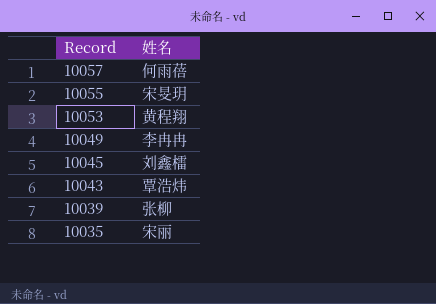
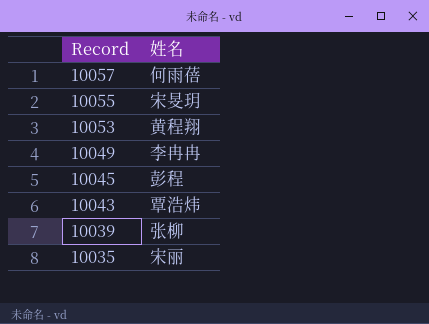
10045 | 姓名: 刘鑫檑 -> 彭程

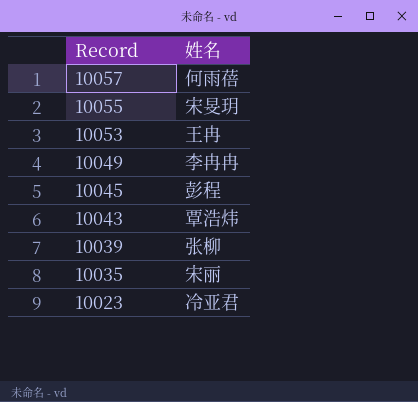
10053 | 姓名: 黄程翔 -> 王冉
row 10023: none -> 冷亚君

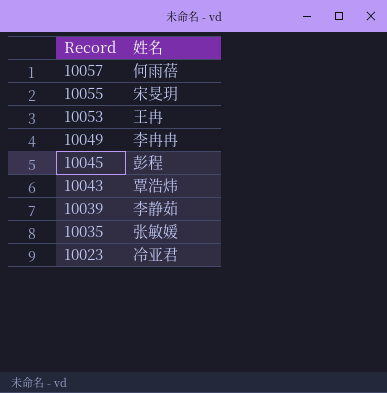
10039 | 姓名: 张柳 -> 李静茹
10035 | 姓名: 宋丽 -> 张敏媛

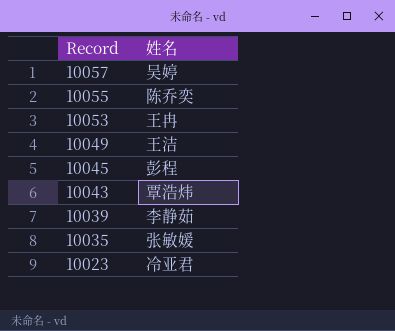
10057 | 姓名: 何雨蓓 -> 吴婷
10055 | 姓名: 宋旻玥 -> 陈乔奕
10049 | 姓名: 李冉冉 -> 王洁

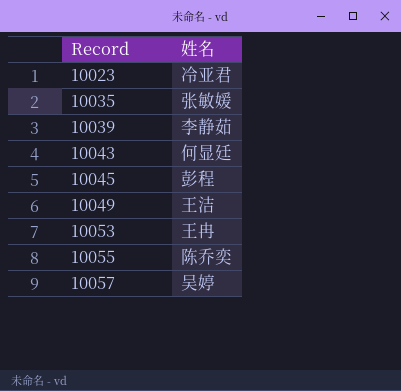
row order: Record descending -> Record ascending
10043 | 姓名: 覃浩炜 -> 何显廷

